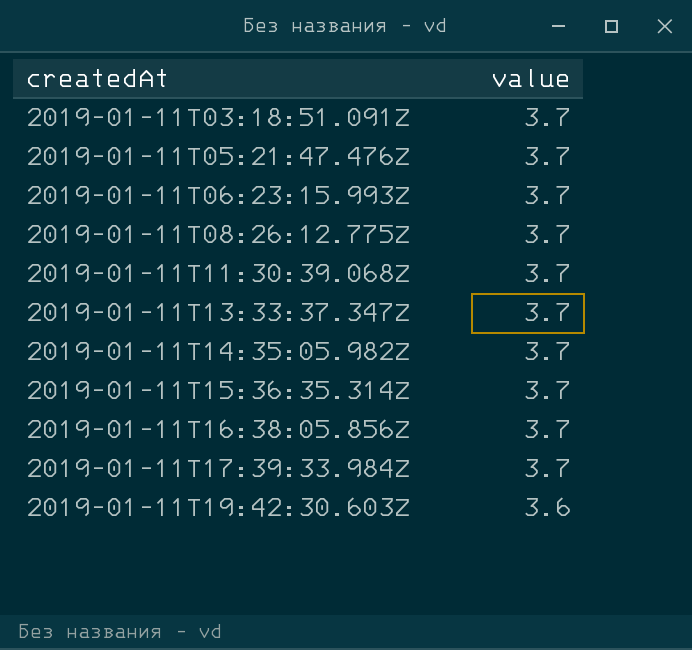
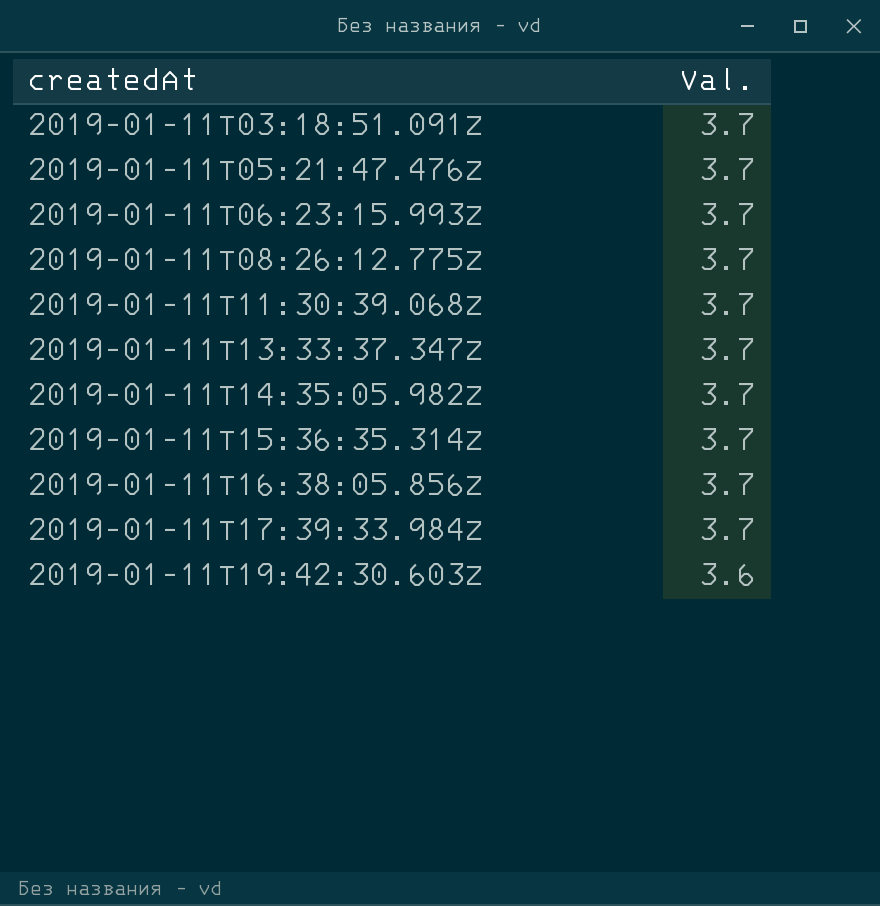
column name: value -> Val.

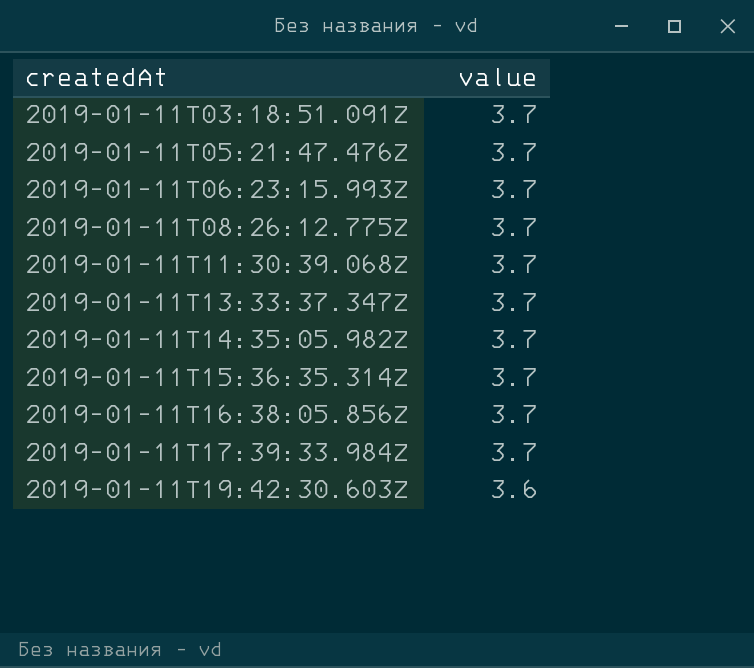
column name: Val. -> value

